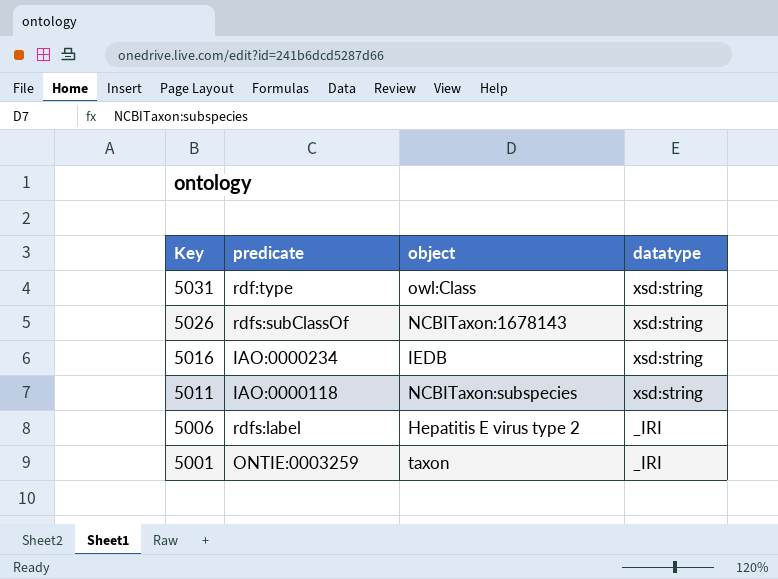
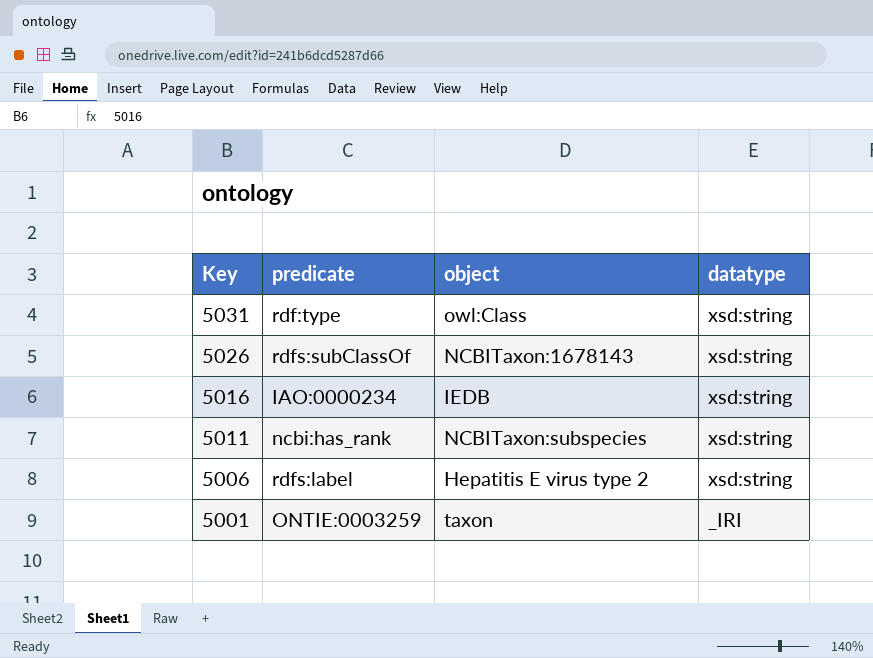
5011 | predicate: IAO:0000118 -> ncbi:has_rank
5006 | datatype: _IRI -> xsd:string

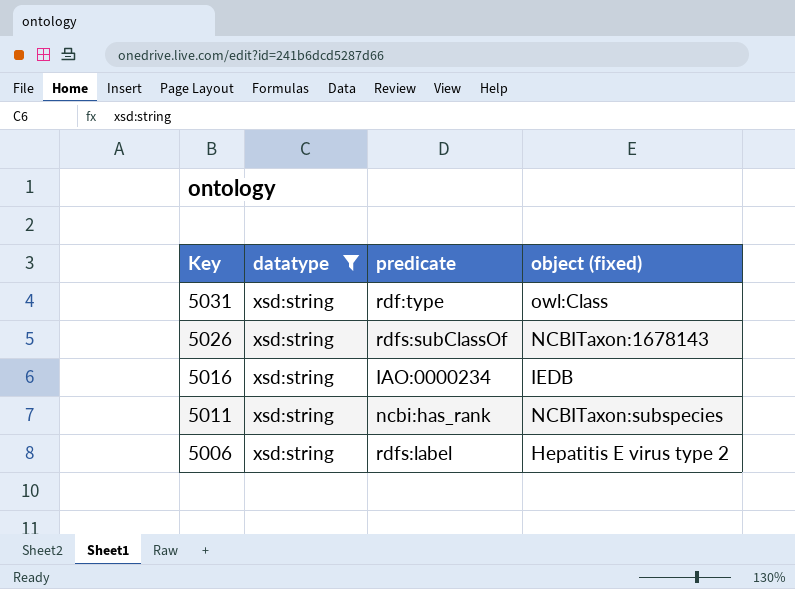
filter: none -> datatype = xsd:string
column datatype | position: 4 -> 2
column name: object -> object (fixed)

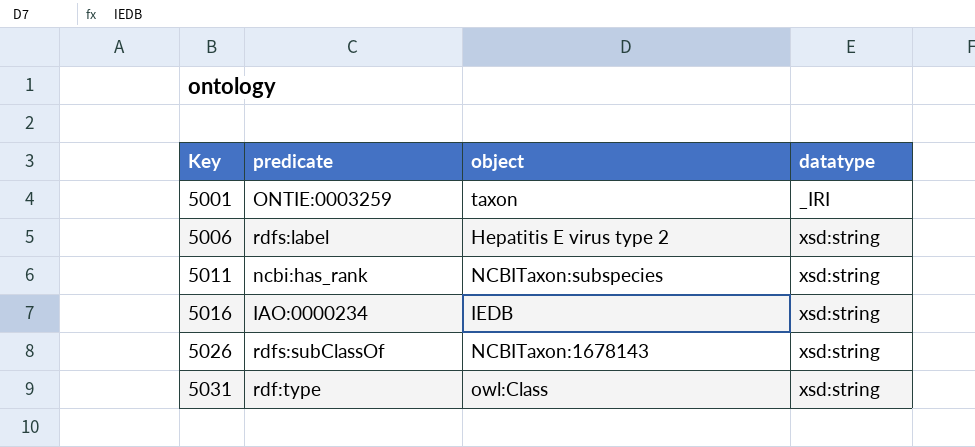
filter: datatype = xsd:string -> none
row order: Key descending -> Key ascending
column name: object (fixed) -> object
column datatype | position: 2 -> 4

